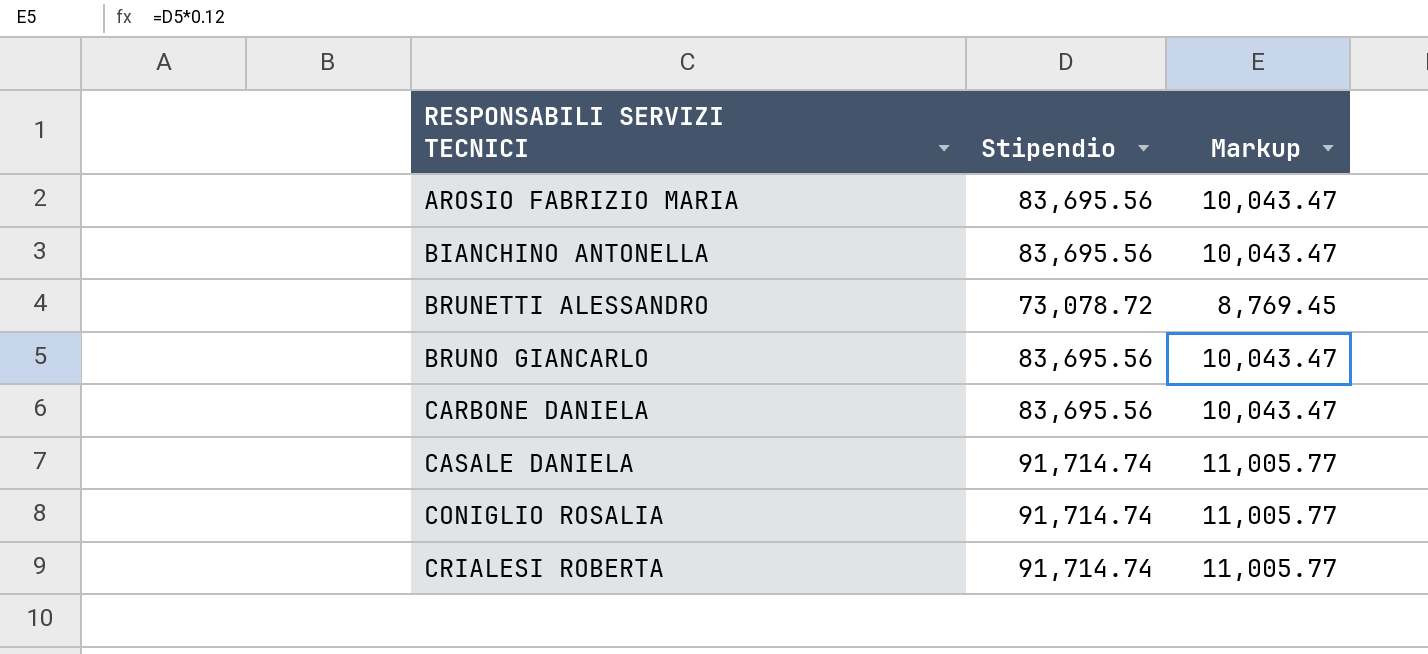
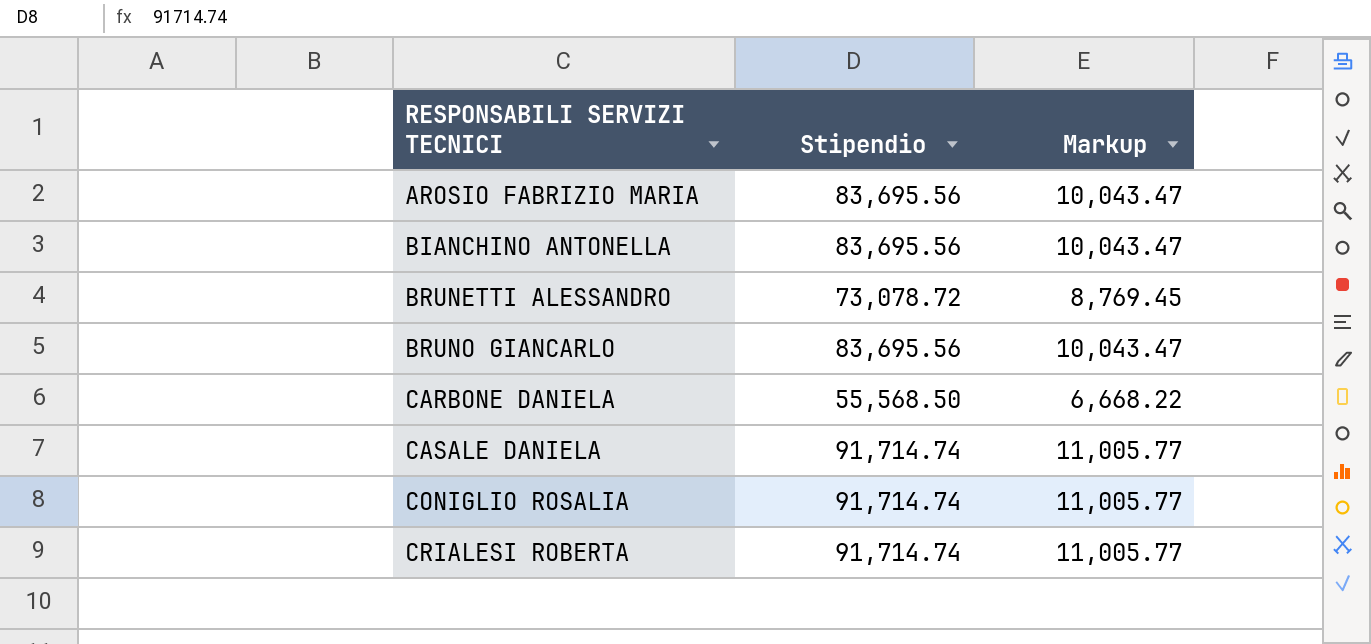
CARBONE DANIELA | Stipendio: 83,695.56 -> 55,568.50
CARBONE DANIELA | Markup: 10,043.47 -> 6,668.22

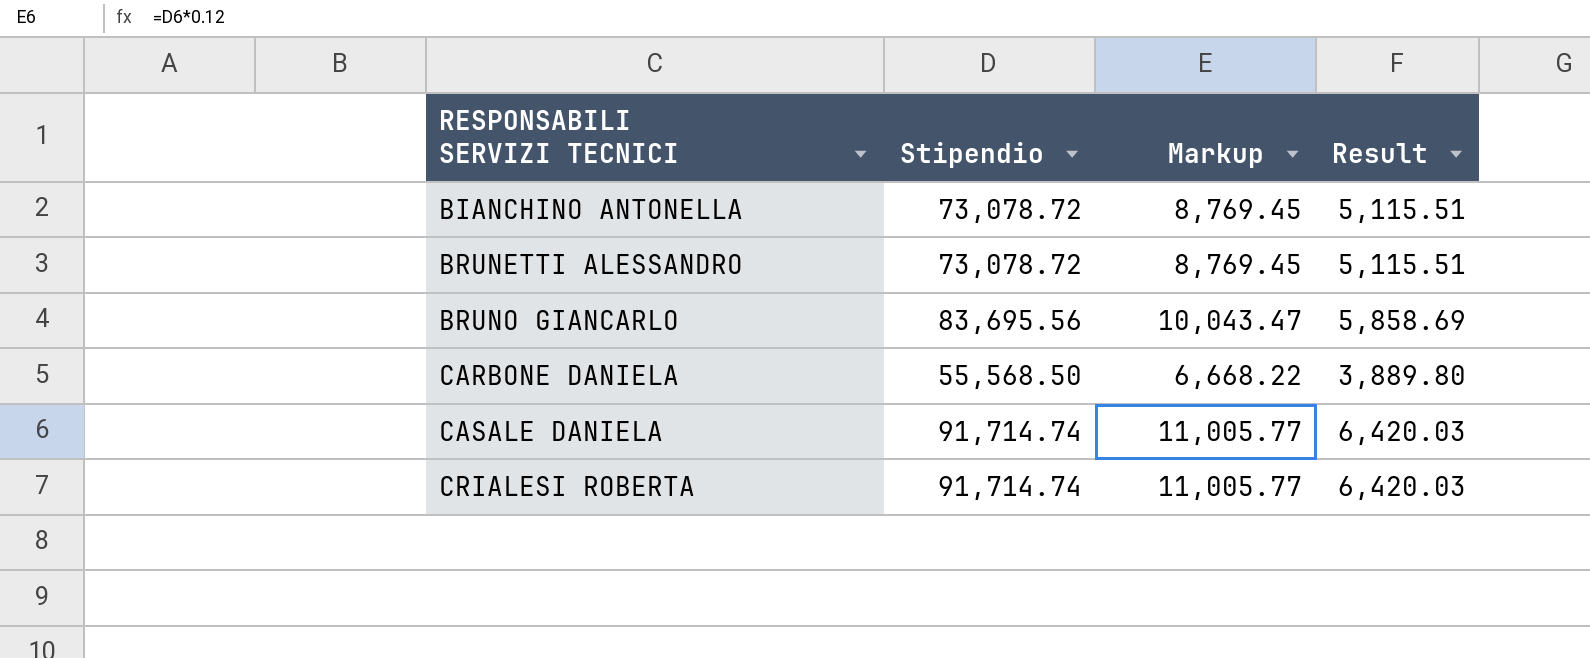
column Result | formula: none -> [Stipendio] * 0.07
row AROSIO FABRIZIO MARIA: 83,695.56 | 10,043.47 -> none
row CONIGLIO ROSALIA: 91,714.74 | 11,005.77 -> none
BIANCHINO ANTONELLA | Stipendio: 83,695.56 -> 73,078.72
BIANCHINO ANTONELLA | Markup: 10,043.47 -> 8,769.45

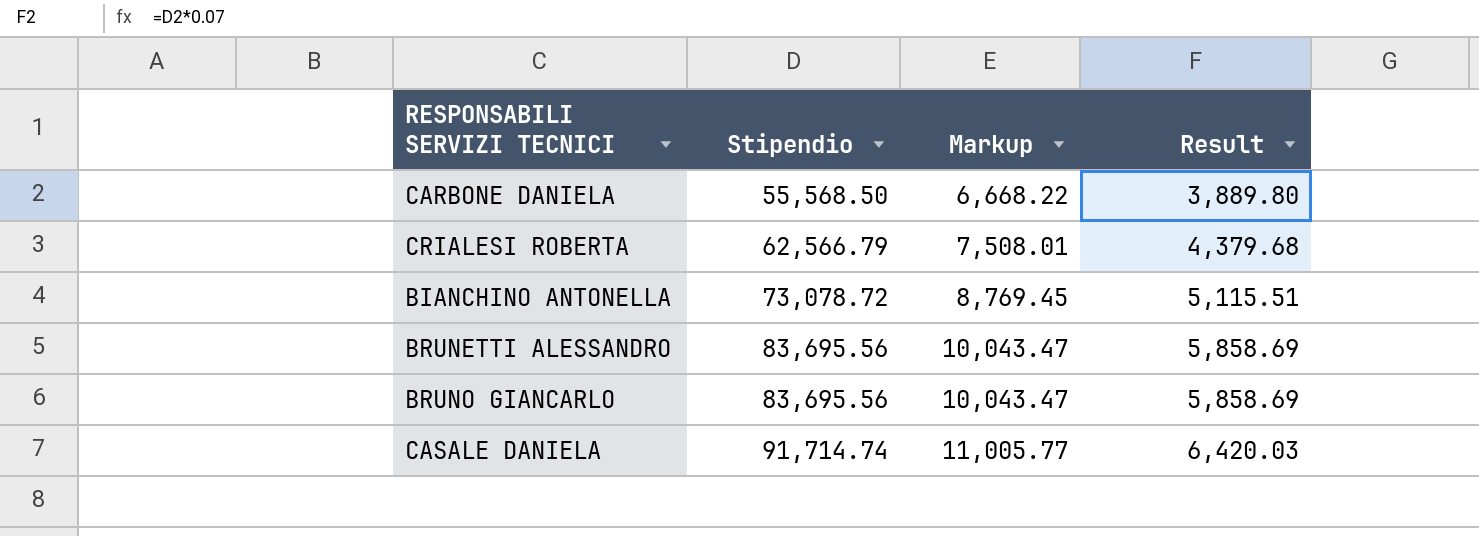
row order: RESPONSABILI SERVIZI TECNICI ascending -> Stipendio ascending
CRIALESI ROBERTA | Stipendio: 91,714.74 -> 62,566.79
CRIALESI ROBERTA | Markup: 11,005.77 -> 7,508.01
CRIALESI ROBERTA | Result: 6,420.03 -> 4,379.68
BRUNETTI ALESSANDRO | Stipendio: 73,078.72 -> 83,695.56
BRUNETTI ALESSANDRO | Markup: 8,769.45 -> 10,043.47
BRUNETTI ALESSANDRO | Result: 5,115.51 -> 5,858.69

